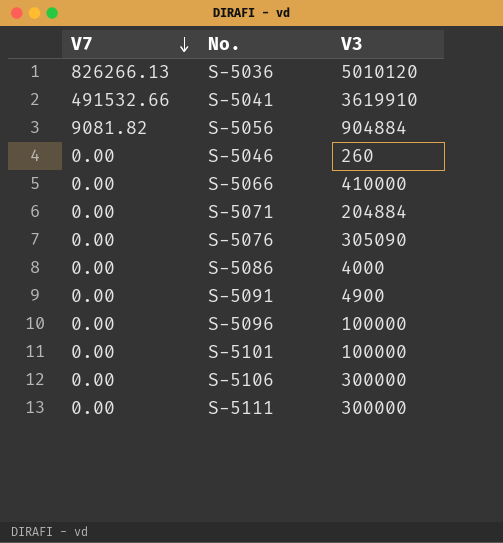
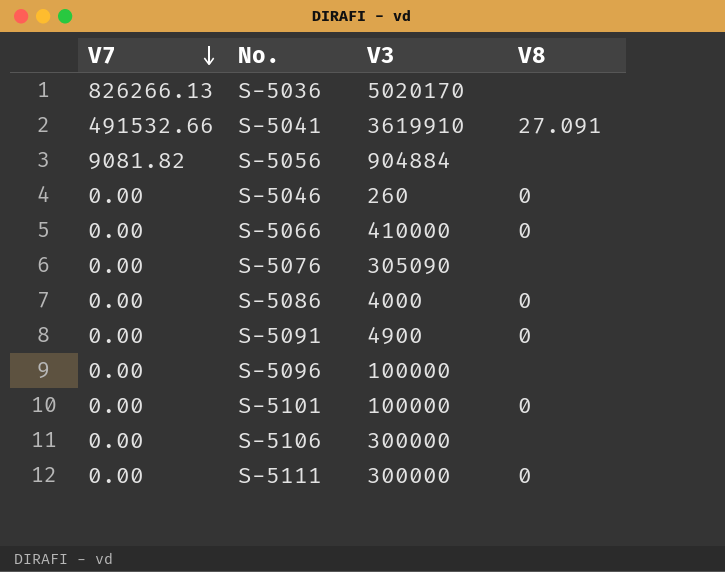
column V8 | position: none -> 4
row S-5071: 0.00 | 204884 -> none
S-5036 | V3: 5010120 -> 5020170

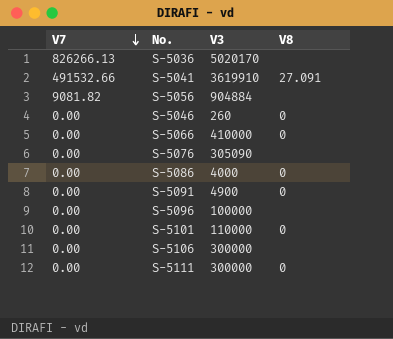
S-5101 | V3: 100000 -> 110000

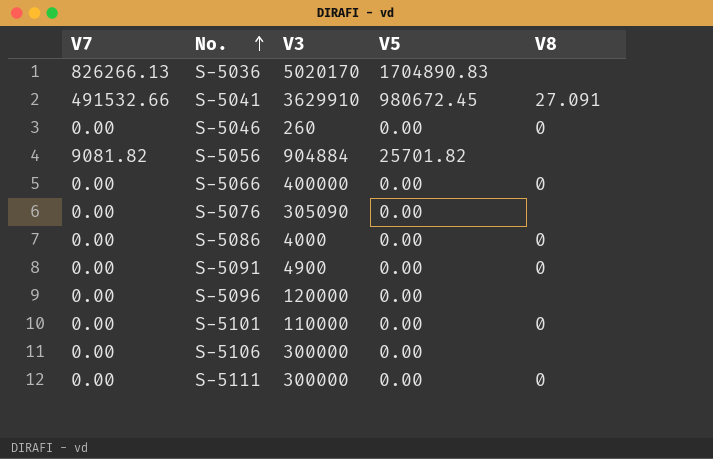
row order: V7 descending -> No. ascending
column V5 | position: none -> 4
S-5041 | V3: 3619910 -> 3629910
S-5066 | V3: 410000 -> 400000
S-5096 | V3: 100000 -> 120000

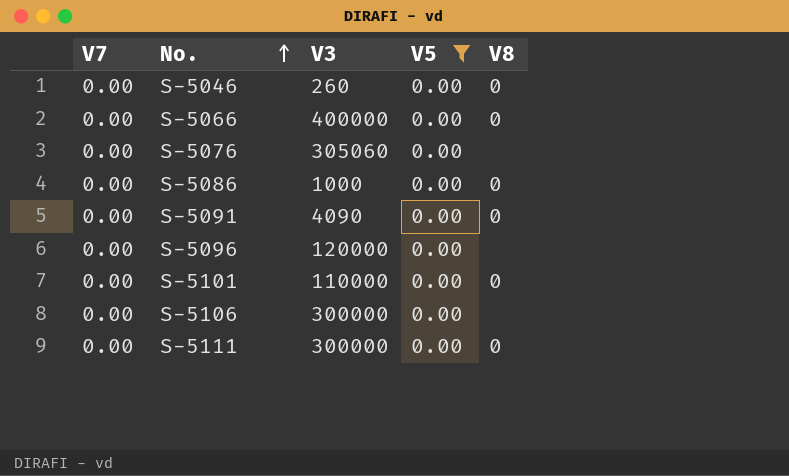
filter: none -> V5 = 0.00
S-5076 | V3: 305090 -> 305060
S-5086 | V3: 4000 -> 1000
S-5091 | V3: 4900 -> 4090

